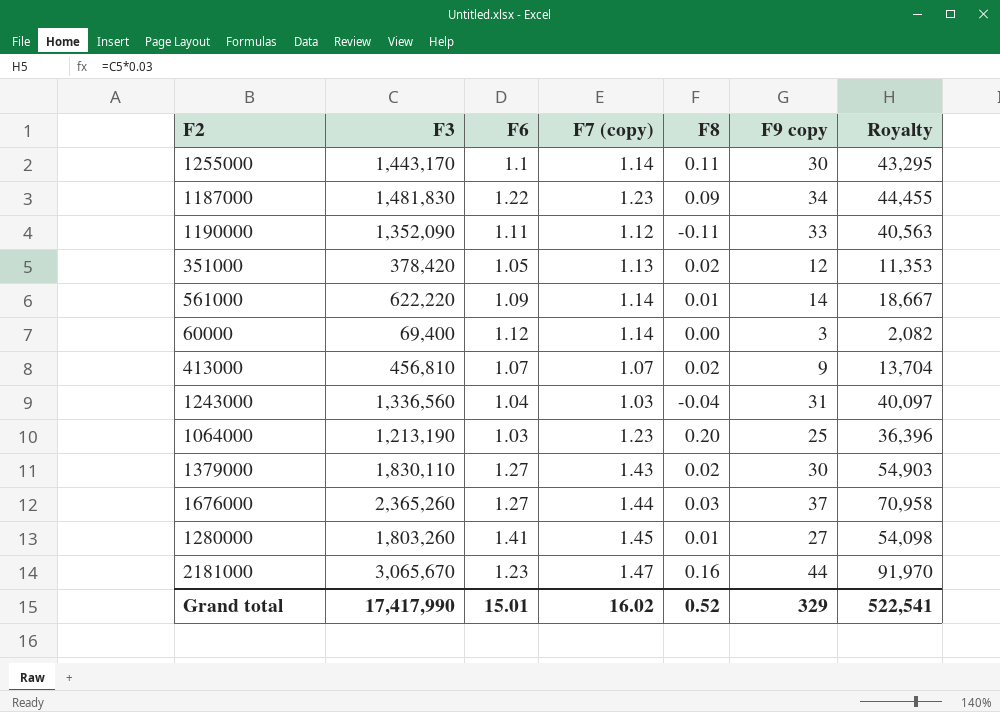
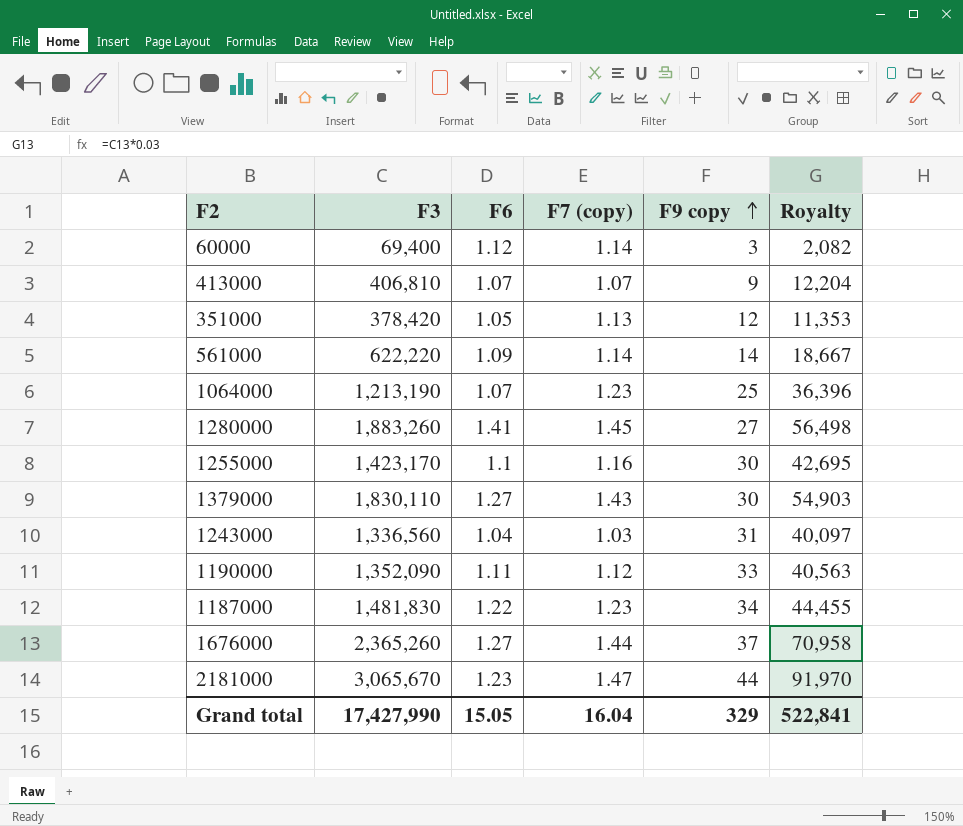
row order: none -> F9 copy ascending
column F8 | position: 5 -> none
413000 | F3: 456,810 -> 406,810
413000 | Royalty: 13,704 -> 12,204
1064000 | F6: 1.03 -> 1.07
1280000 | F3: 1,803,260 -> 1,883,260
1280000 | Royalty: 54,098 -> 56,498
1255000 | F3: 1,443,170 -> 1,423,170
1255000 | F7 (copy): 1.14 -> 1.16
1255000 | Royalty: 43,295 -> 42,695
Grand total | F3: 17,417,990 -> 17,427,990
Grand total | F6: 15.01 -> 15.05
Grand total | F7 (copy): 16.02 -> 16.04
Grand total | Royalty: 522,541 -> 522,841

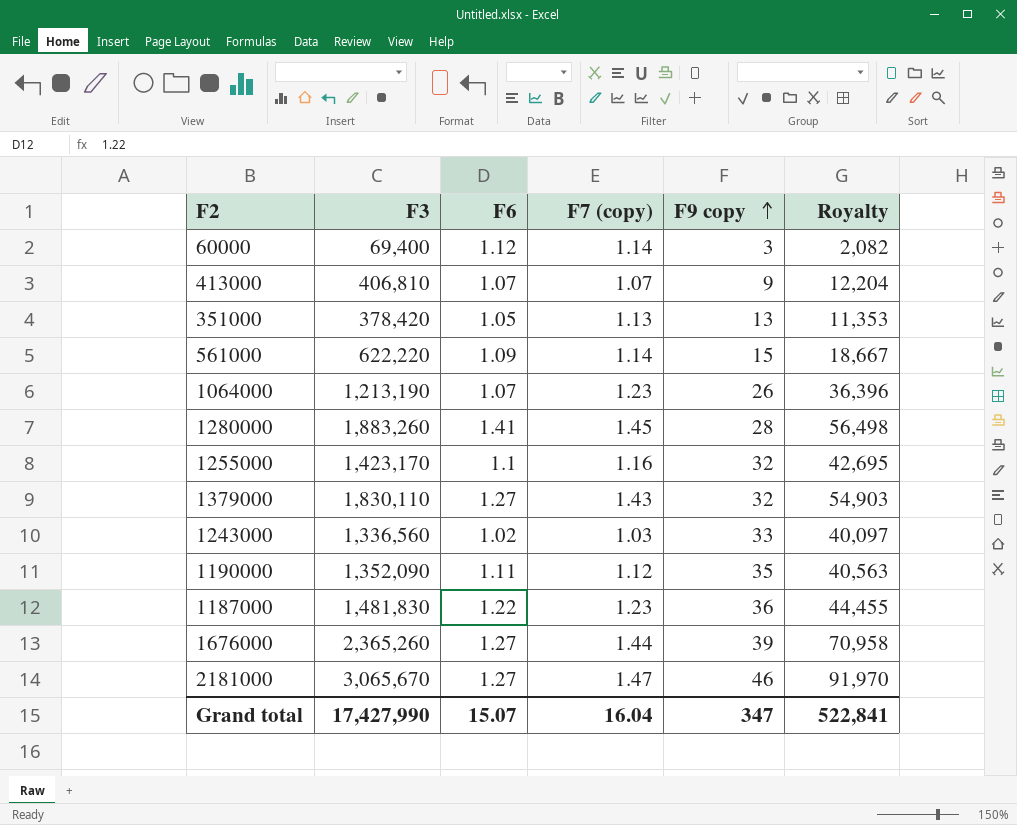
351000 | F9 copy: 12 -> 13
561000 | F9 copy: 14 -> 15
1064000 | F9 copy: 25 -> 26
1280000 | F9 copy: 27 -> 28
1255000 | F9 copy: 30 -> 32
1379000 | F9 copy: 30 -> 32
1243000 | F6: 1.04 -> 1.02
1243000 | F9 copy: 31 -> 33
1190000 | F9 copy: 33 -> 35
1187000 | F9 copy: 34 -> 36
1676000 | F9 copy: 37 -> 39
2181000 | F6: 1.23 -> 1.27
2181000 | F9 copy: 44 -> 46
Grand total | F6: 15.05 -> 15.07
Grand total | F9 copy: 329 -> 347

